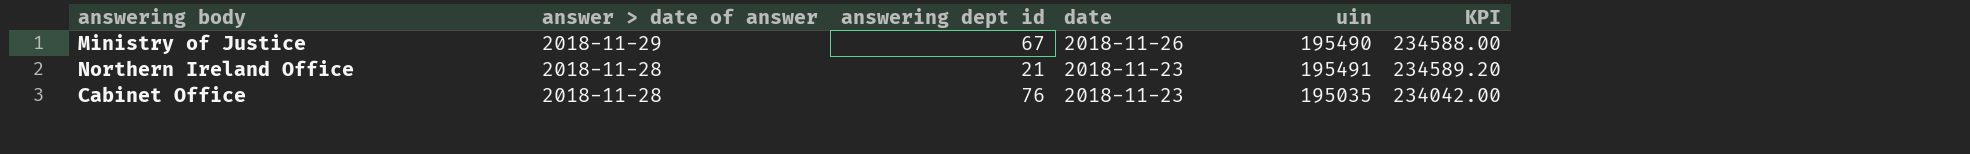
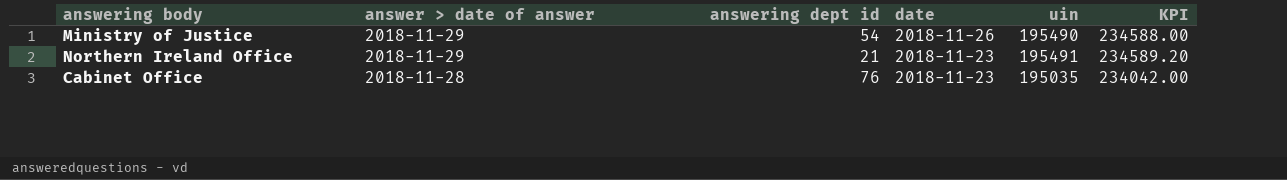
Ministry of Justice | answering dept id: 67 -> 54
Northern Ireland Office | answer > date of answer: 2018-11-28 -> 2018-11-29

